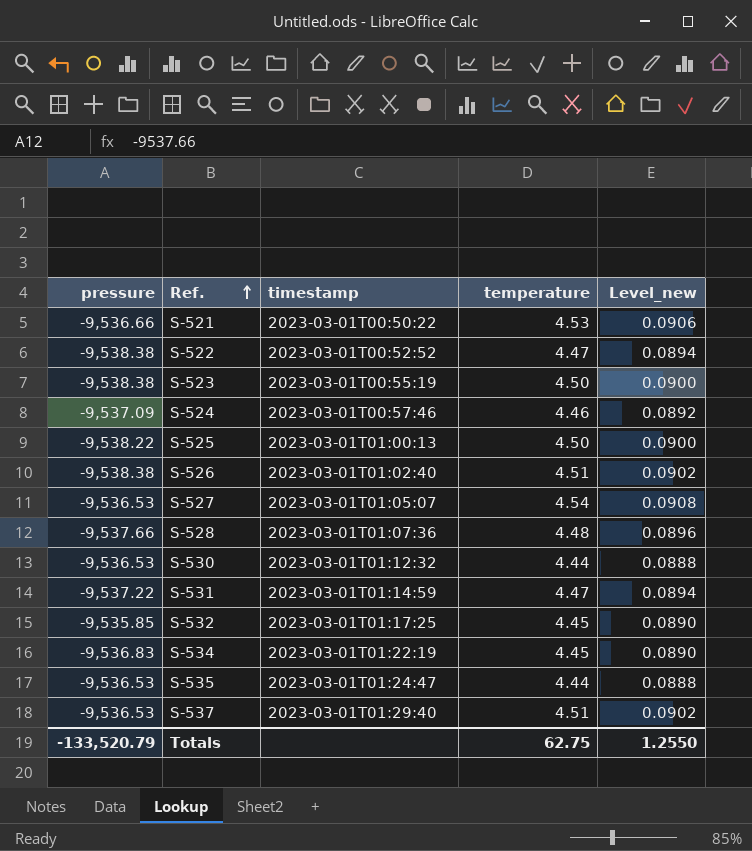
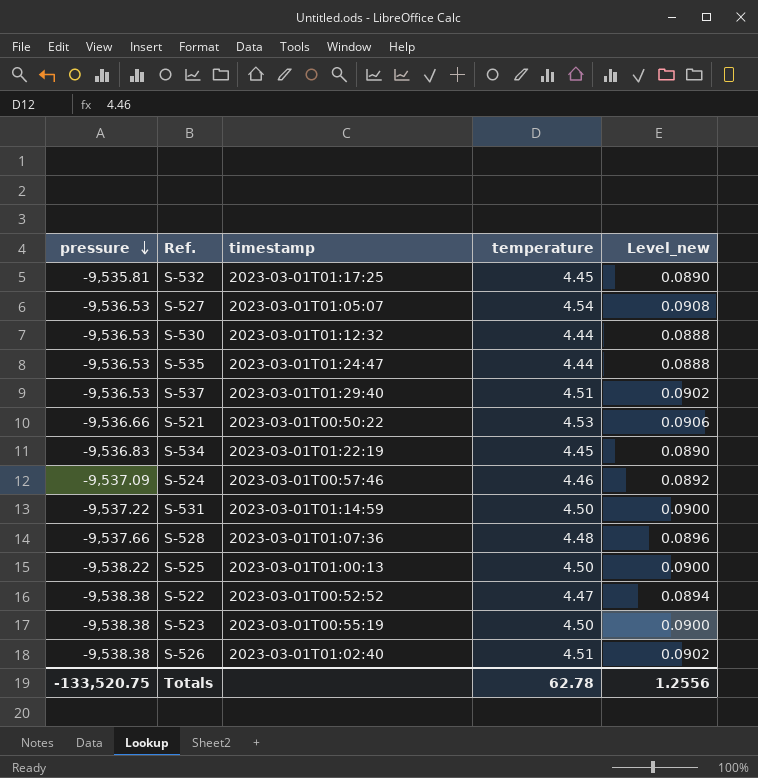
row order: Ref. ascending -> pressure descending
S-532 | pressure: -9,535.85 -> -9,535.81
S-531 | temperature: 4.47 -> 4.50
S-531 | Level_new: 0.0894 -> 0.0900
Totals | pressure: -133,520.79 -> -133,520.75
Totals | temperature: 62.75 -> 62.78
Totals | Level_new: 1.2550 -> 1.2556

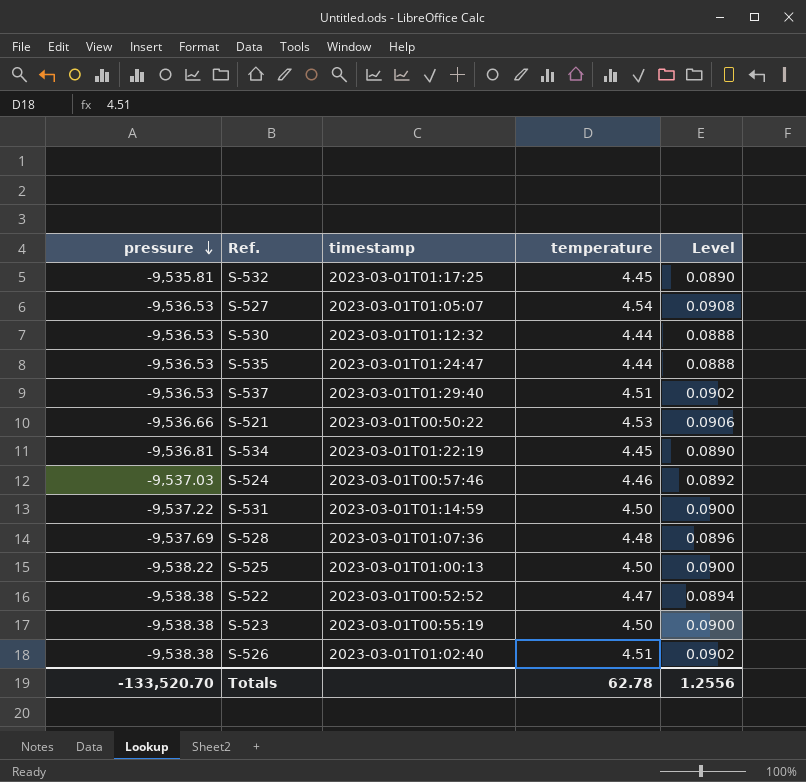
column name: Level_new -> Level
S-534 | pressure: -9,536.83 -> -9,536.81
S-524 | pressure: -9,537.09 -> -9,537.03
S-528 | pressure: -9,537.66 -> -9,537.69
Totals | pressure: -133,520.75 -> -133,520.70

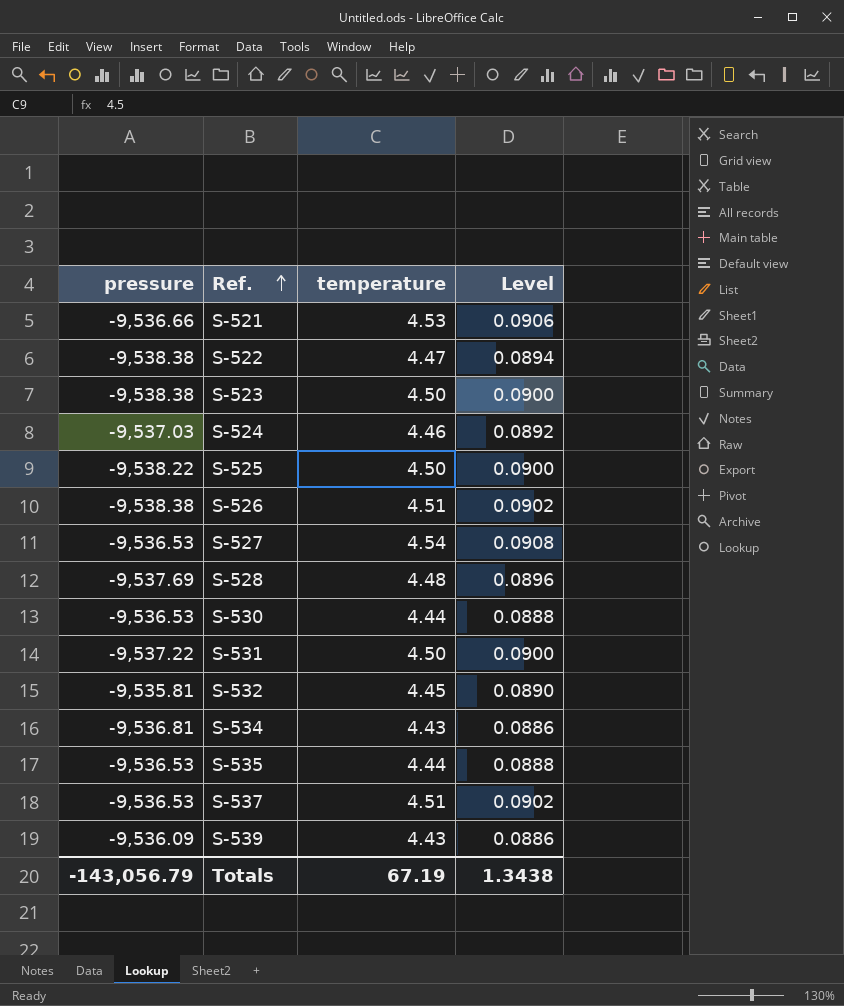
row order: pressure descending -> Ref. ascending
column timestamp | position: 3 -> none
S-534 | temperature: 4.45 -> 4.43
S-534 | Level: 0.0890 -> 0.0886
row S-539: none -> -9,536.09 | 4.43 | 0.0886
Totals | pressure: -133,520.70 -> -143,056.79
Totals | temperature: 62.78 -> 67.19
Totals | Level: 1.2556 -> 1.3438

